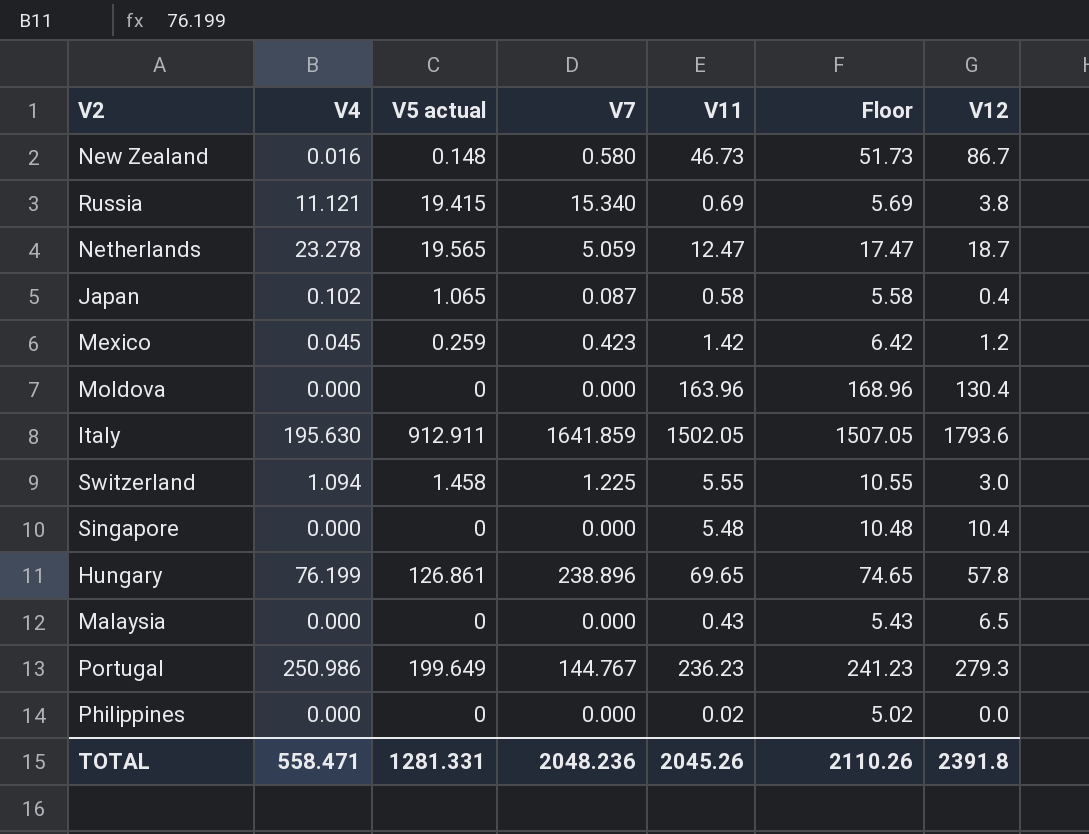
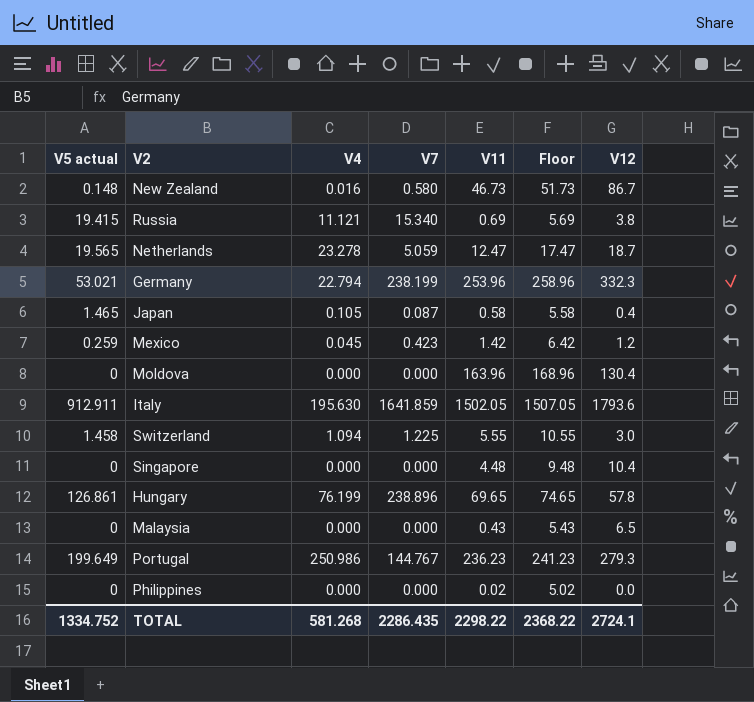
column V5 actual | position: 3 -> 1
row Germany: none -> 53.021 | 22.794 | 238.199 | 253.96 | 258.96 | 332.3
Japan | V5 actual: 1.065 -> 1.465
Japan | V4: 0.102 -> 0.105
Singapore | V11: 5.48 -> 4.48
Singapore | Floor: 10.48 -> 9.48
TOTAL | V5 actual: 1281.331 -> 1334.752
TOTAL | V4: 558.471 -> 581.268
TOTAL | V7: 2048.236 -> 2286.435
TOTAL | V11: 2045.26 -> 2298.22
TOTAL | Floor: 2110.26 -> 2368.22
TOTAL | V12: 2391.8 -> 2724.1

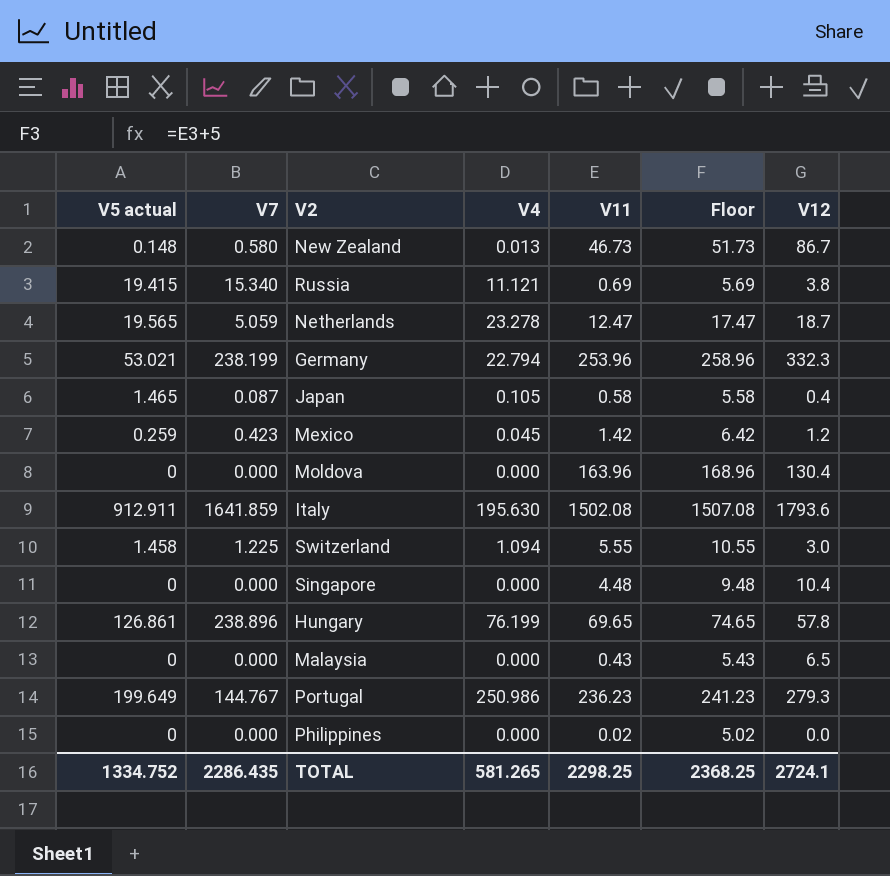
column V7 | position: 4 -> 2
New Zealand | V4: 0.016 -> 0.013
Italy | V11: 1502.05 -> 1502.08
Italy | Floor: 1507.05 -> 1507.08
TOTAL | V4: 581.268 -> 581.265
TOTAL | V11: 2298.22 -> 2298.25
TOTAL | Floor: 2368.22 -> 2368.25

